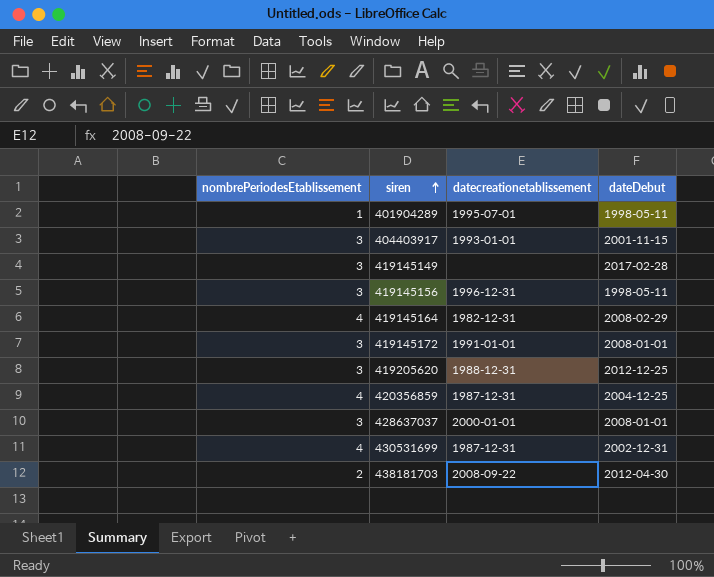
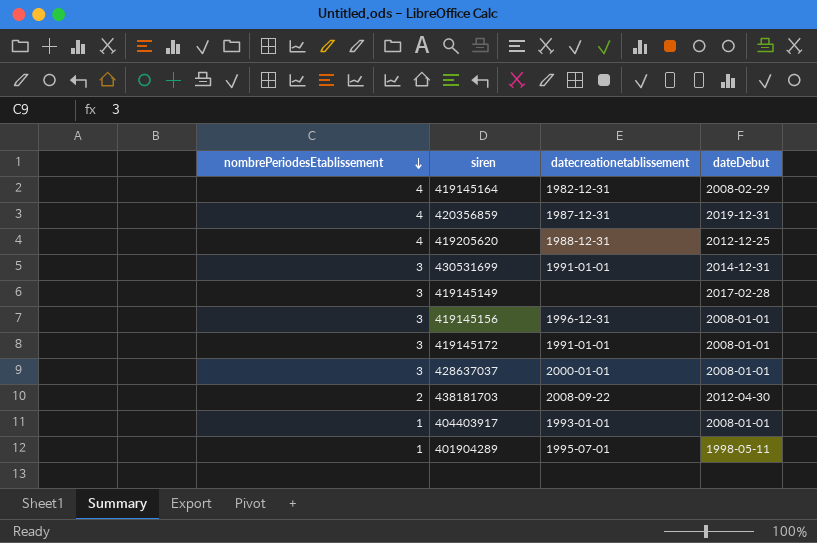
row order: siren ascending -> nombrePeriodesEtablissement descending
420356859 | dateDebut: 2004-12-25 -> 2019-12-31
419205620 | nombrePeriodesEtablissement: 3 -> 4
430531699 | nombrePeriodesEtablissement: 4 -> 3
430531699 | datecreationetablissement: 1987-12-31 -> 1991-01-01
430531699 | dateDebut: 2002-12-31 -> 2014-12-31
419145156 | dateDebut: 1998-05-11 -> 2008-01-01
404403917 | nombrePeriodesEtablissement: 3 -> 1
404403917 | dateDebut: 2001-11-15 -> 2008-01-01

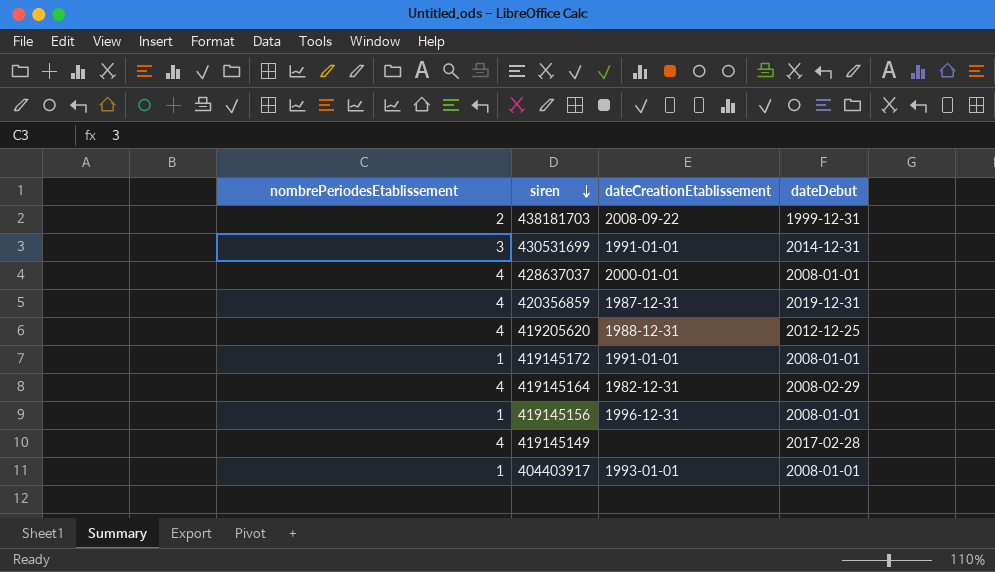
row order: nombrePeriodesEtablissement descending -> siren descending
column name: datecreationetablissement -> dateCreationEtablissement
row 401904289: 1 | 1995-07-01 | 1998-05-11 -> none
438181703 | dateDebut: 2012-04-30 -> 1999-12-31
428637037 | nombrePeriodesEtablissement: 3 -> 4
419145172 | nombrePeriodesEtablissement: 3 -> 1
419145156 | nombrePeriodesEtablissement: 3 -> 1
419145149 | nombrePeriodesEtablissement: 3 -> 4

